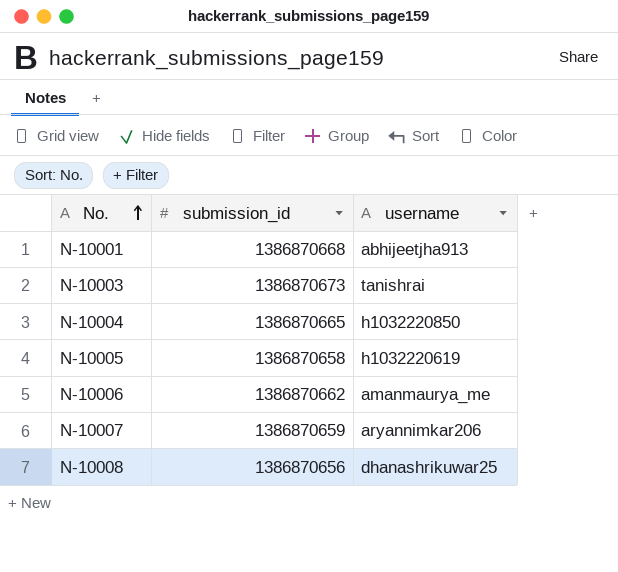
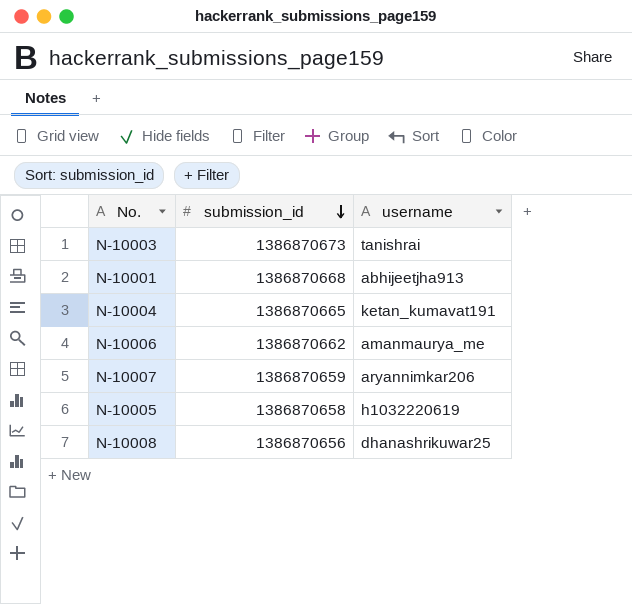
row order: No. ascending -> submission_id descending
N-10004 | username: h1032220850 -> ketan_kumavat191

